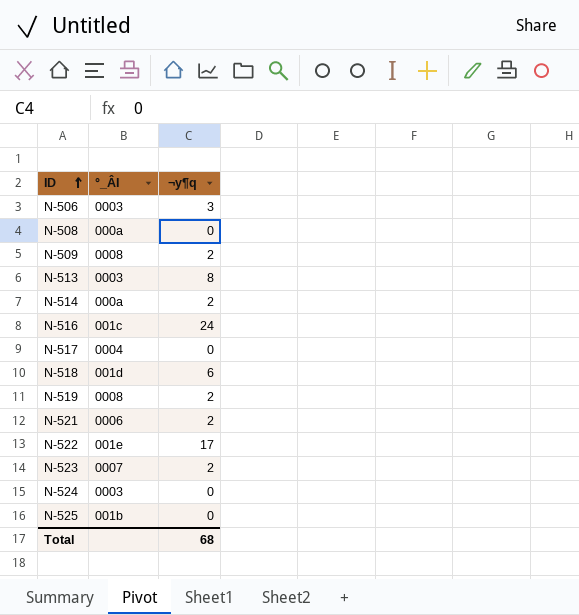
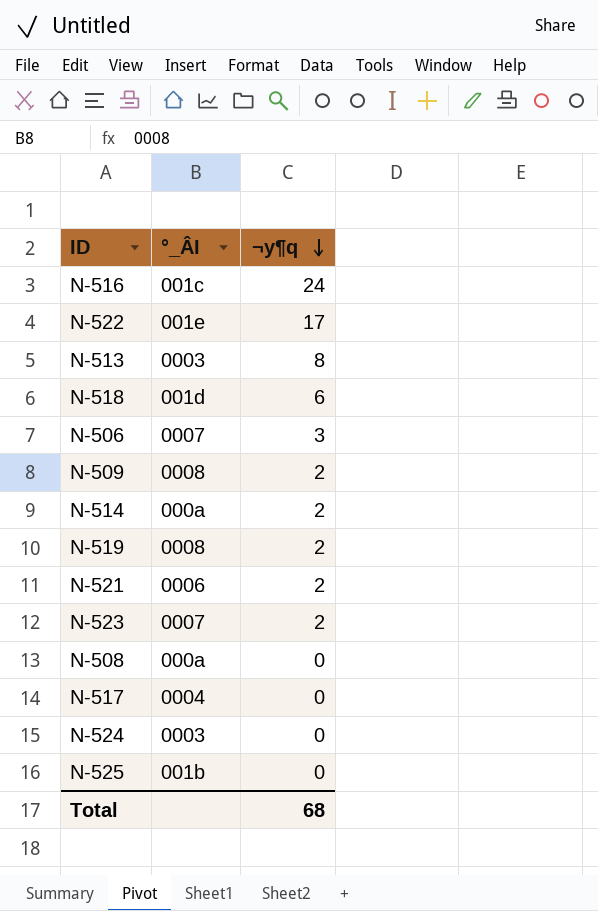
row order: ID ascending -> ¬y¶q descending
N-506 | °_ÂI: 0003 -> 0007

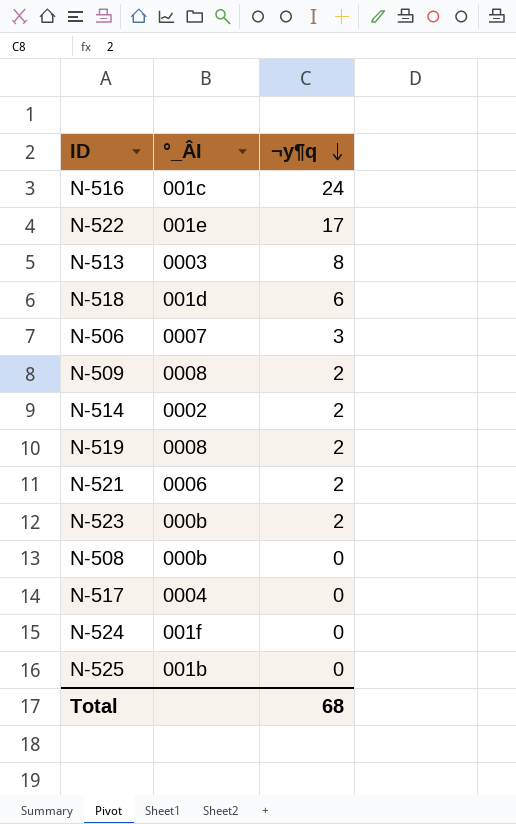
N-514 | °_ÂI: 000a -> 0002
N-523 | °_ÂI: 0007 -> 000b
N-508 | °_ÂI: 000a -> 000b
N-524 | °_ÂI: 0003 -> 001f

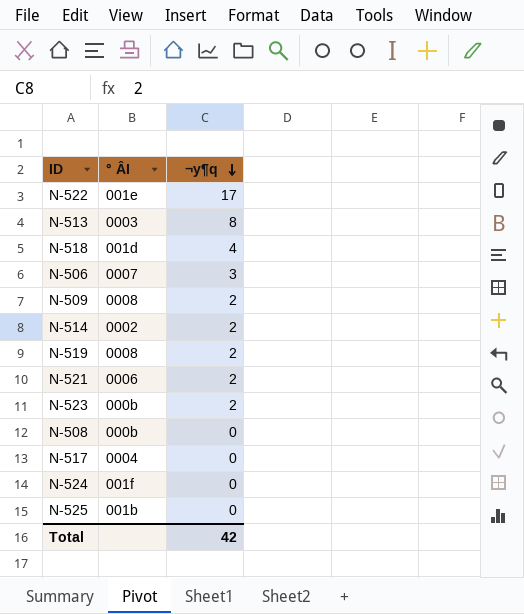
column name: °_ÂI -> ° ÂI
row N-516: 001c | 24 -> none
N-518 | ¬y¶q: 6 -> 4
Total | ¬y¶q: 68 -> 42

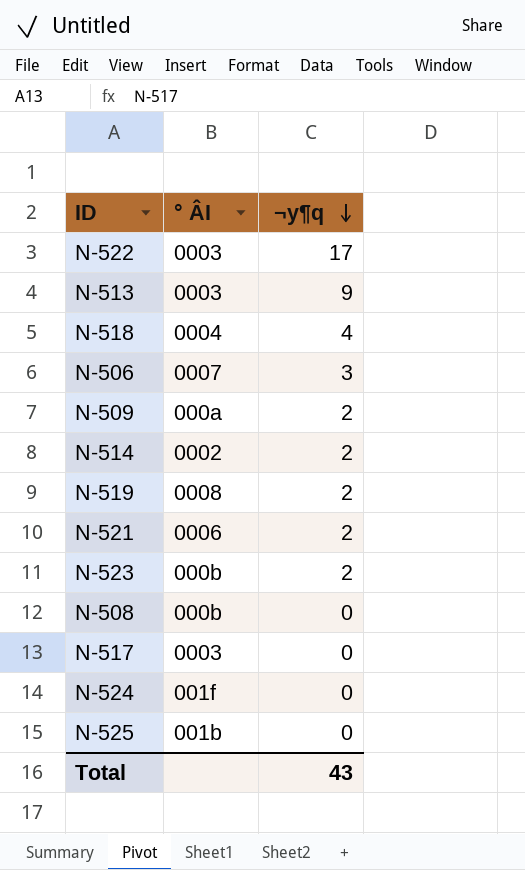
N-522 | ° ÂI: 001e -> 0003
N-513 | ¬y¶q: 8 -> 9
N-518 | ° ÂI: 001d -> 0004
N-509 | ° ÂI: 0008 -> 000a
N-517 | ° ÂI: 0004 -> 0003
Total | ¬y¶q: 42 -> 43

